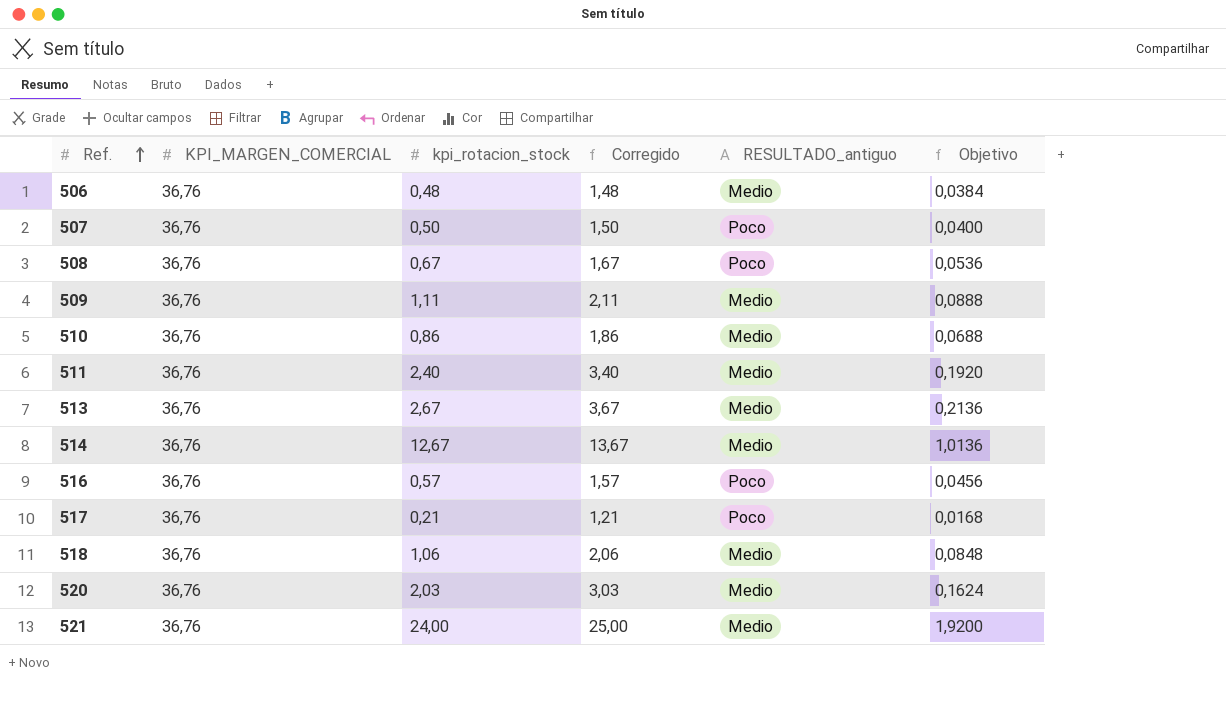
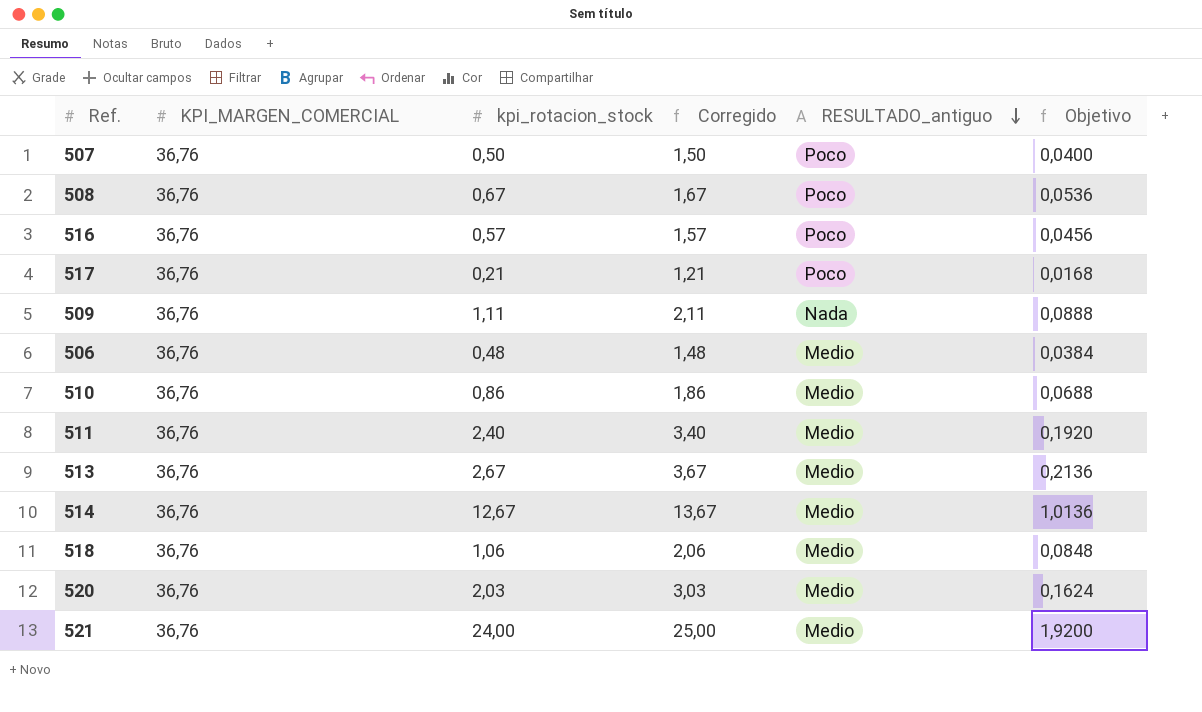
row order: Ref. ascending -> RESULTADO_antiguo descending
509 | RESULTADO_antiguo: Medio -> Nada

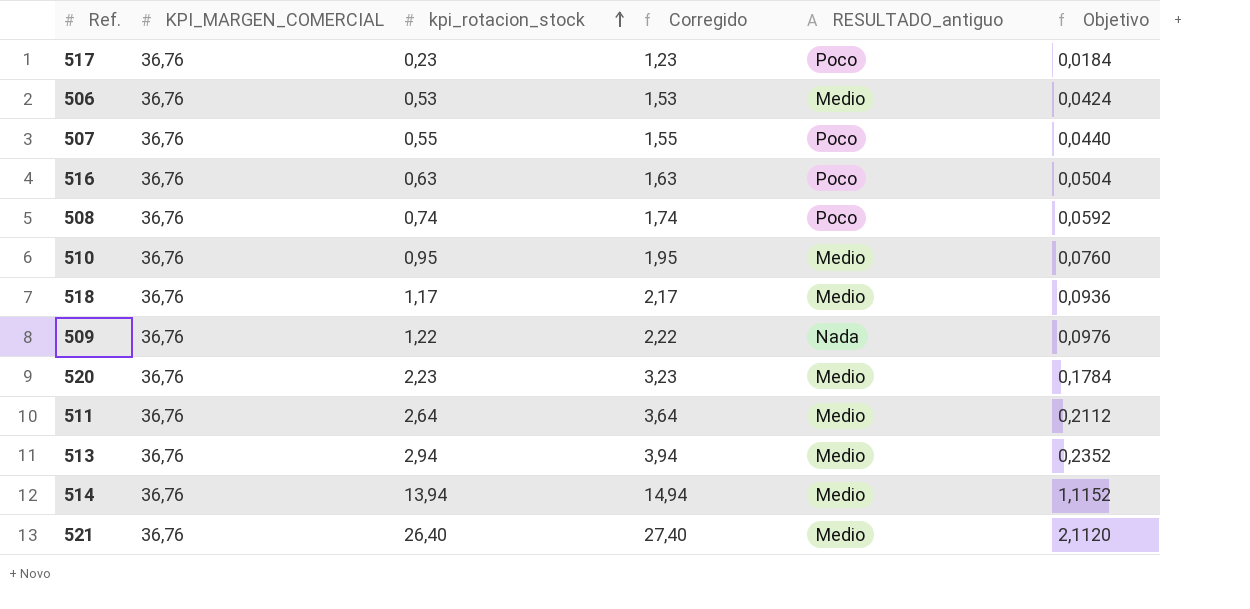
row order: RESULTADO_antiguo descending -> kpi_rotacion_stock ascending
517 | kpi_rotacion_stock: 0,21 -> 0,23
517 | Corregido: 1,21 -> 1,23
517 | Objetivo: 0,0168 -> 0,0184
506 | kpi_rotacion_stock: 0,48 -> 0,53
506 | Corregido: 1,48 -> 1,53
506 | Objetivo: 0,0384 -> 0,0424
507 | kpi_rotacion_stock: 0,50 -> 0,55
507 | Corregido: 1,50 -> 1,55
507 | Objetivo: 0,0400 -> 0,0440
516 | kpi_rotacion_stock: 0,57 -> 0,63
516 | Corregido: 1,57 -> 1,63
516 | Objetivo: 0,0456 -> 0,0504
508 | kpi_rotacion_stock: 0,67 -> 0,74
508 | Corregido: 1,67 -> 1,74
508 | Objetivo: 0,0536 -> 0,0592
510 | kpi_rotacion_stock: 0,86 -> 0,95
510 | Corregido: 1,86 -> 1,95
510 | Objetivo: 0,0688 -> 0,0760
518 | kpi_rotacion_stock: 1,06 -> 1,17
518 | Corregido: 2,06 -> 2,17
518 | Objetivo: 0,0848 -> 0,0936
509 | kpi_rotacion_stock: 1,11 -> 1,22
509 | Corregido: 2,11 -> 2,22
509 | Objetivo: 0,0888 -> 0,0976
520 | kpi_rotacion_stock: 2,03 -> 2,23
520 | Corregido: 3,03 -> 3,23
520 | Objetivo: 0,1624 -> 0,1784
511 | kpi_rotacion_stock: 2,40 -> 2,64
511 | Corregido: 3,40 -> 3,64
511 | Objetivo: 0,1920 -> 0,2112
513 | kpi_rotacion_stock: 2,67 -> 2,94
513 | Corregido: 3,67 -> 3,94
513 | Objetivo: 0,2136 -> 0,2352
514 | kpi_rotacion_stock: 12,67 -> 13,94
514 | Corregido: 13,67 -> 14,94
514 | Objetivo: 1,0136 -> 1,1152
521 | kpi_rotacion_stock: 24,00 -> 26,40
521 | Corregido: 25,00 -> 27,40
521 | Objetivo: 1,9200 -> 2,1120

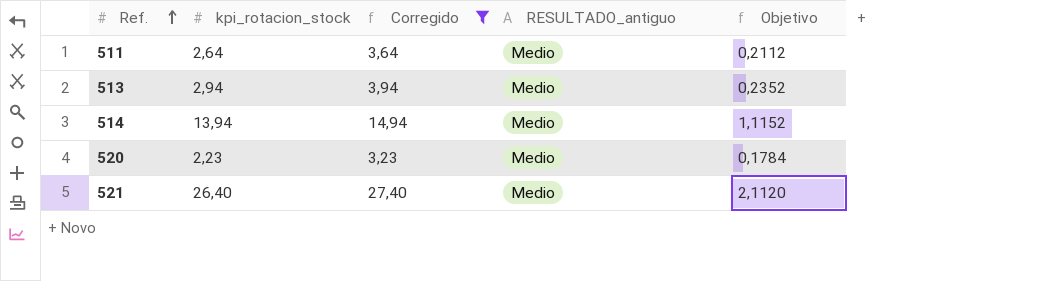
filter: none -> Corregido >= 3,23
row order: kpi_rotacion_stock ascending -> Ref. ascending
column KPI_MARGEN_COMERCIAL | position: 2 -> none

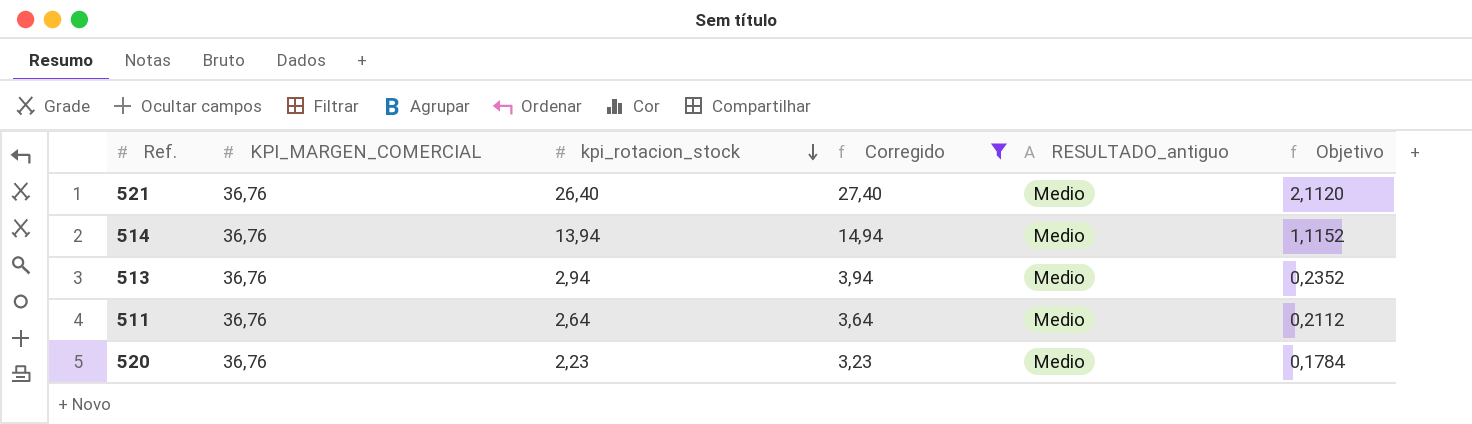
row order: Ref. ascending -> kpi_rotacion_stock descending
column KPI_MARGEN_COMERCIAL | position: none -> 2

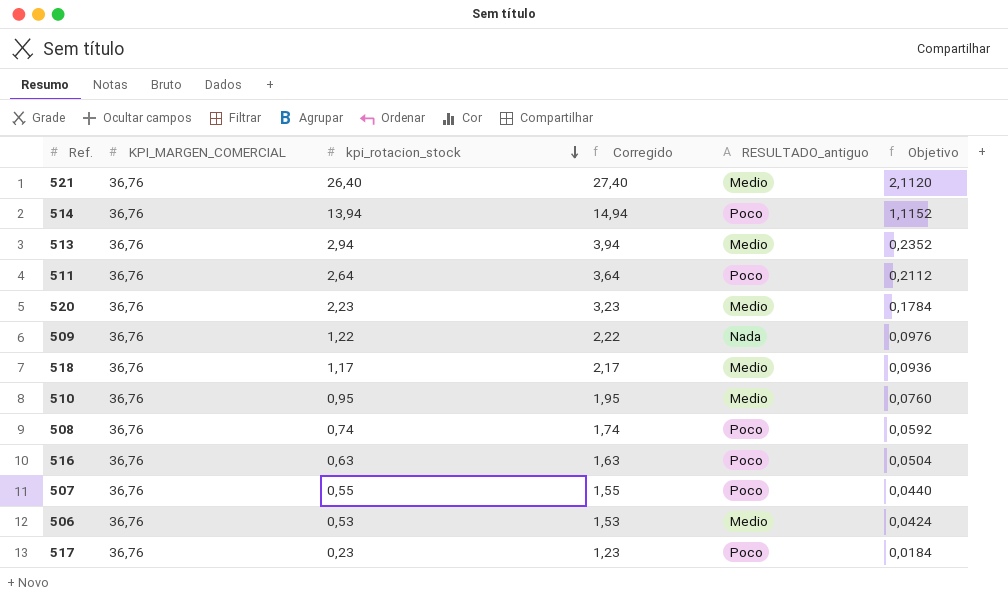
filter: Corregido >= 3,23 -> none
514 | RESULTADO_antiguo: Medio -> Poco
511 | RESULTADO_antiguo: Medio -> Poco

